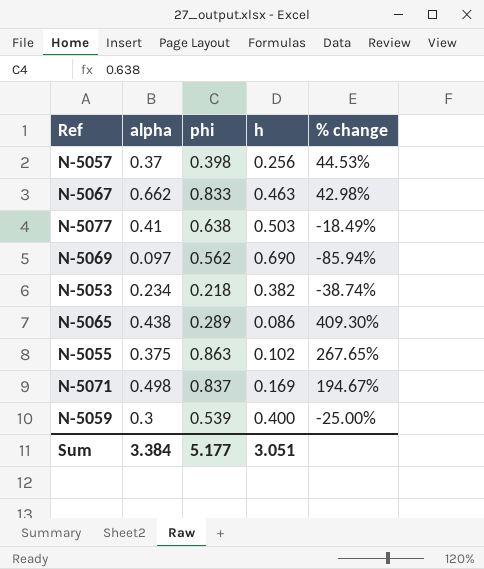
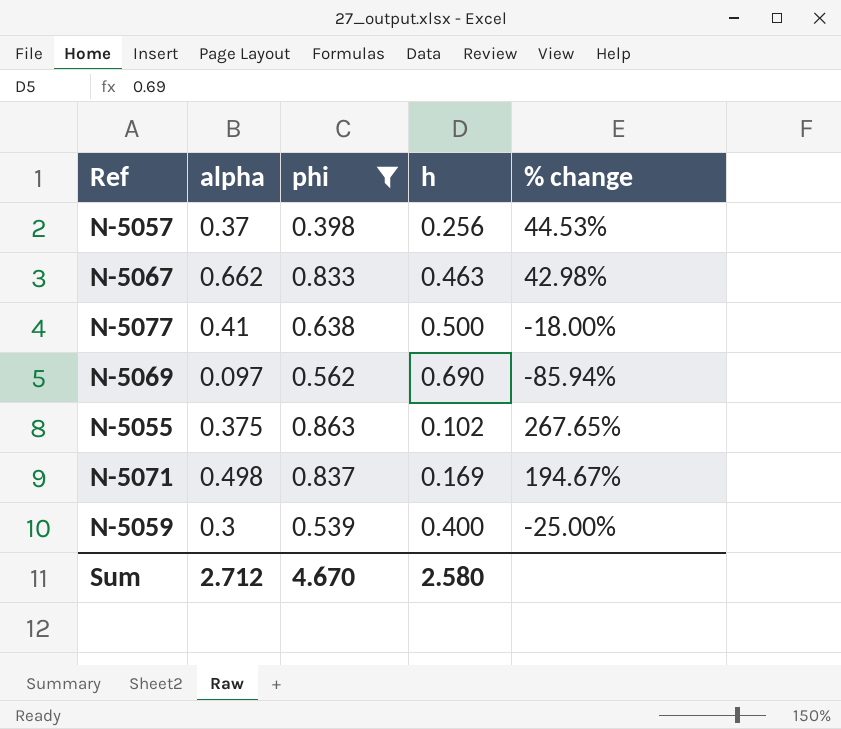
filter: none -> phi >= 0.398
N-5077 | h: 0.503 -> 0.500
N-5077 | % change: -18.49% -> -18.00%
Sum | alpha: 3.384 -> 2.712
Sum | phi: 5.177 -> 4.670
Sum | h: 3.051 -> 2.580

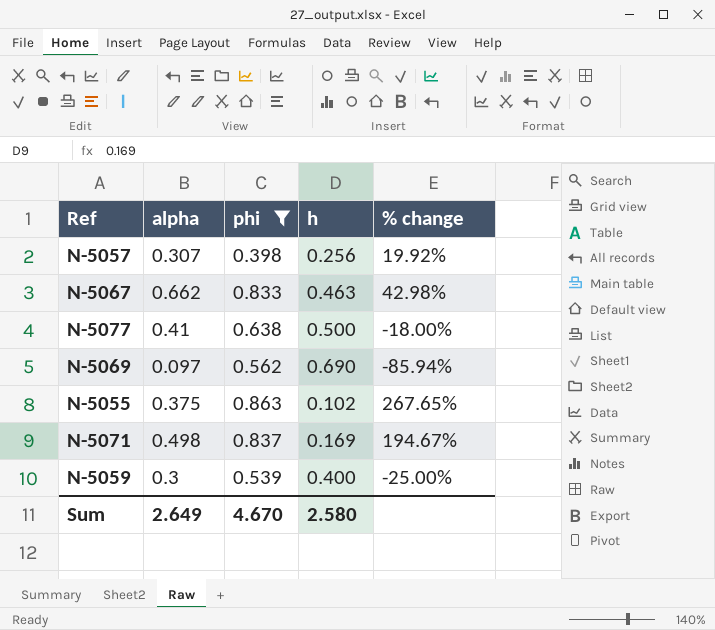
N-5057 | alpha: 0.37 -> 0.307
N-5057 | % change: 44.53% -> 19.92%
Sum | alpha: 2.712 -> 2.649

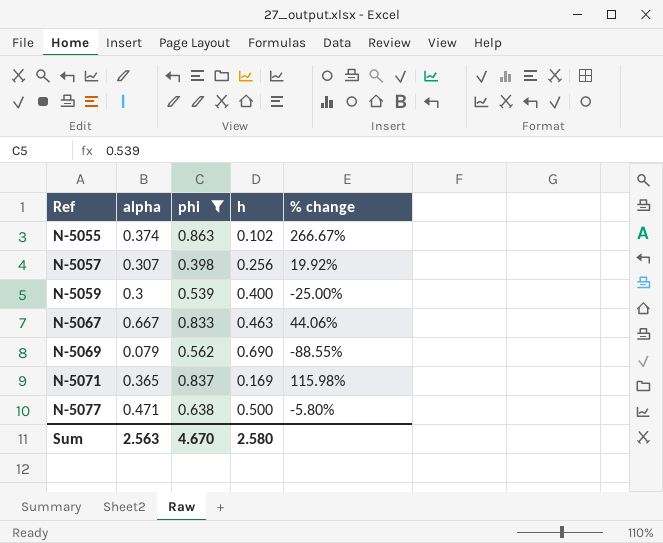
row order: none -> Ref ascending
N-5055 | alpha: 0.375 -> 0.374
N-5055 | % change: 267.65% -> 266.67%
N-5067 | alpha: 0.662 -> 0.667
N-5067 | % change: 42.98% -> 44.06%
N-5069 | alpha: 0.097 -> 0.079
N-5069 | % change: -85.94% -> -88.55%
N-5071 | alpha: 0.498 -> 0.365
N-5071 | % change: 194.67% -> 115.98%
N-5077 | alpha: 0.41 -> 0.471
N-5077 | % change: -18.00% -> -5.80%
Sum | alpha: 2.649 -> 2.563

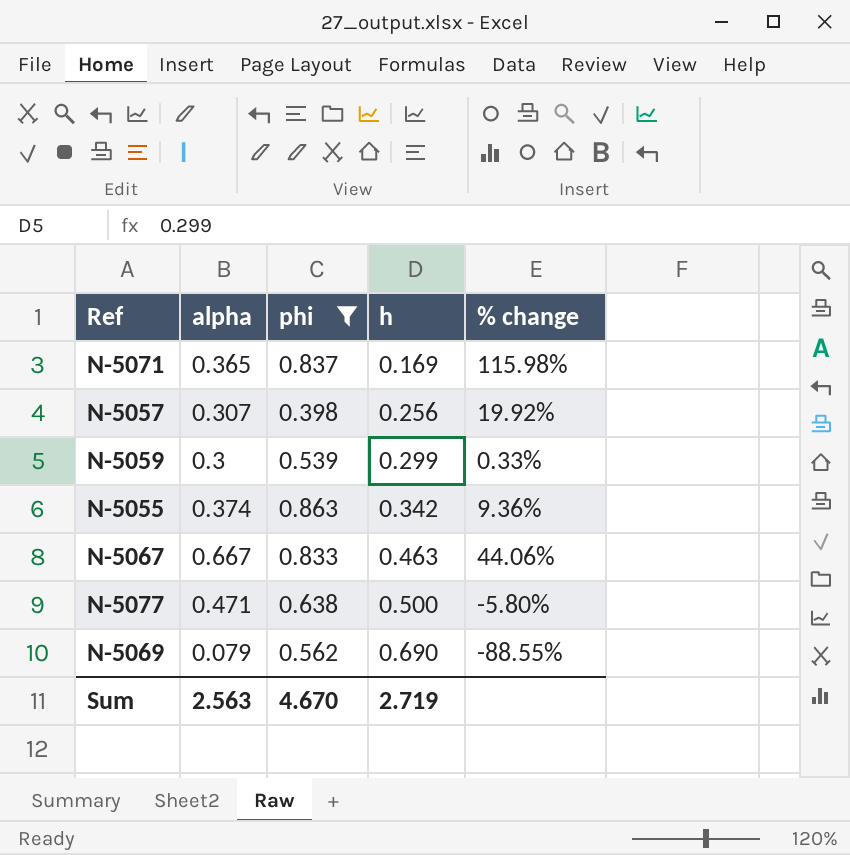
row order: Ref ascending -> h ascending
N-5059 | h: 0.400 -> 0.299
N-5059 | % change: -25.00% -> 0.33%
N-5055 | h: 0.102 -> 0.342
N-5055 | % change: 266.67% -> 9.36%
Sum | h: 2.580 -> 2.719

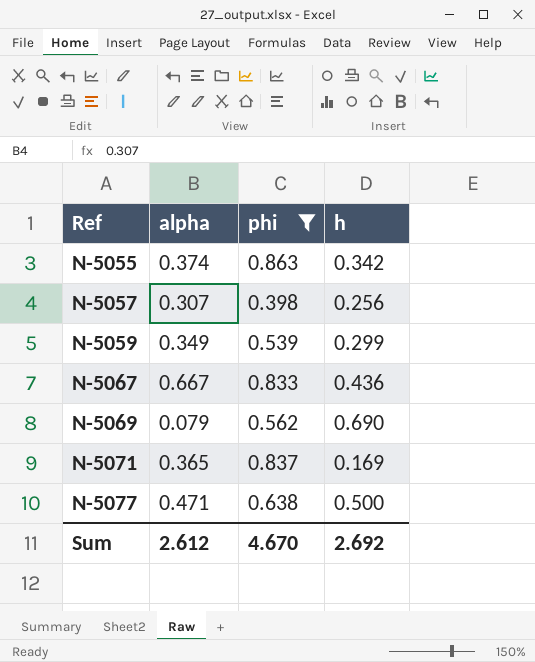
row order: h ascending -> Ref ascending
column % change | formula: ([alpha] - [h]) / [h] -> none
N-5059 | alpha: 0.3 -> 0.349
N-5067 | h: 0.463 -> 0.436
Sum | alpha: 2.563 -> 2.612
Sum | h: 2.719 -> 2.692

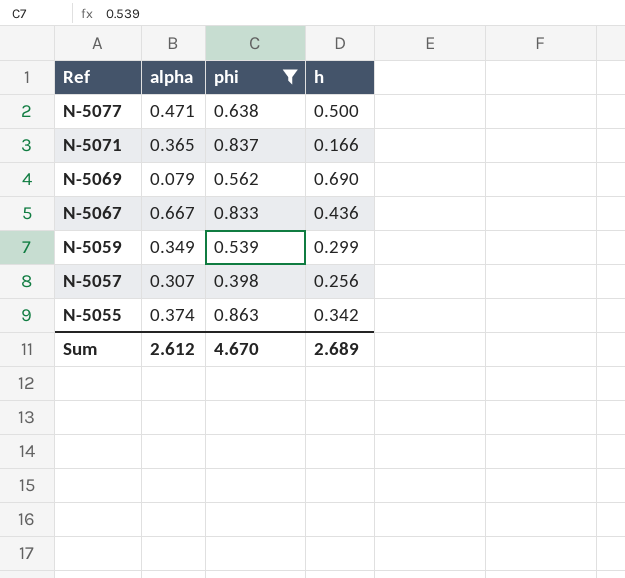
row order: Ref ascending -> Ref descending
N-5071 | h: 0.169 -> 0.166
Sum | h: 2.692 -> 2.689

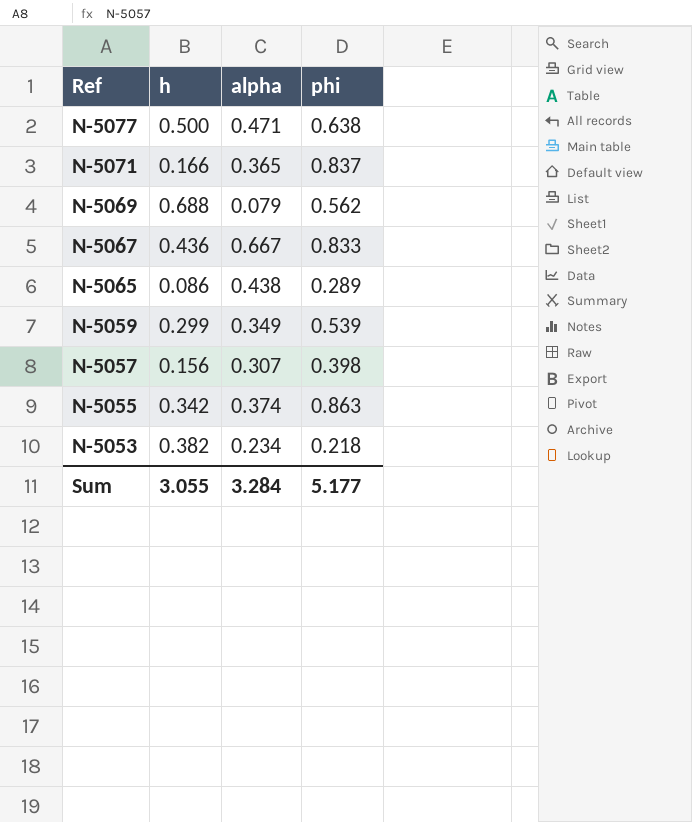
filter: phi >= 0.398 -> none
column h | position: 4 -> 2
N-5069 | h: 0.690 -> 0.688
N-5057 | h: 0.256 -> 0.156
Sum | h: 2.689 -> 3.055
Sum | alpha: 2.612 -> 3.284
Sum | phi: 4.670 -> 5.177

